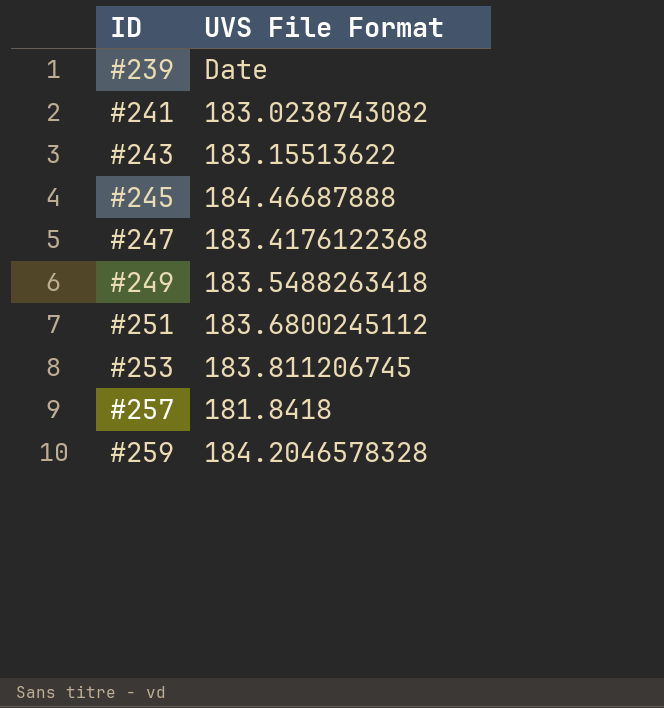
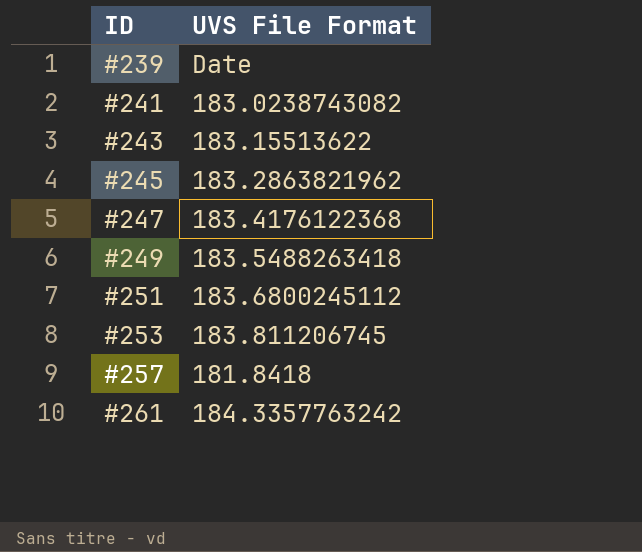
row #259: 184.2046578328 -> none
#245 | UVS File Format: 184.46687888 -> 183.2863821962
row #261: none -> 184.3357763242

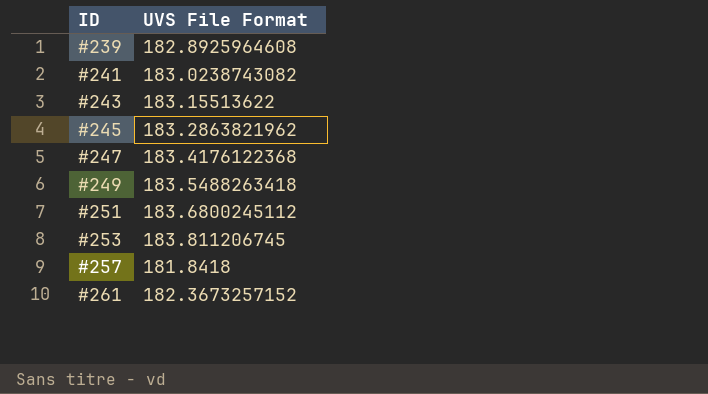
#239 | UVS File Format: Date -> 182.8925964608
#261 | UVS File Format: 184.3357763242 -> 182.3673257152

